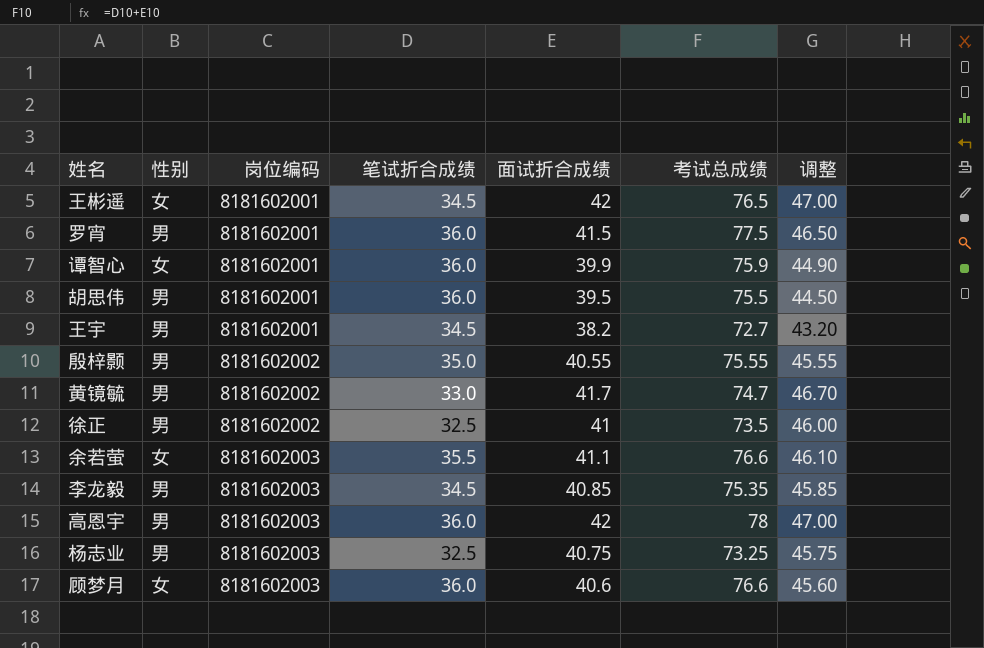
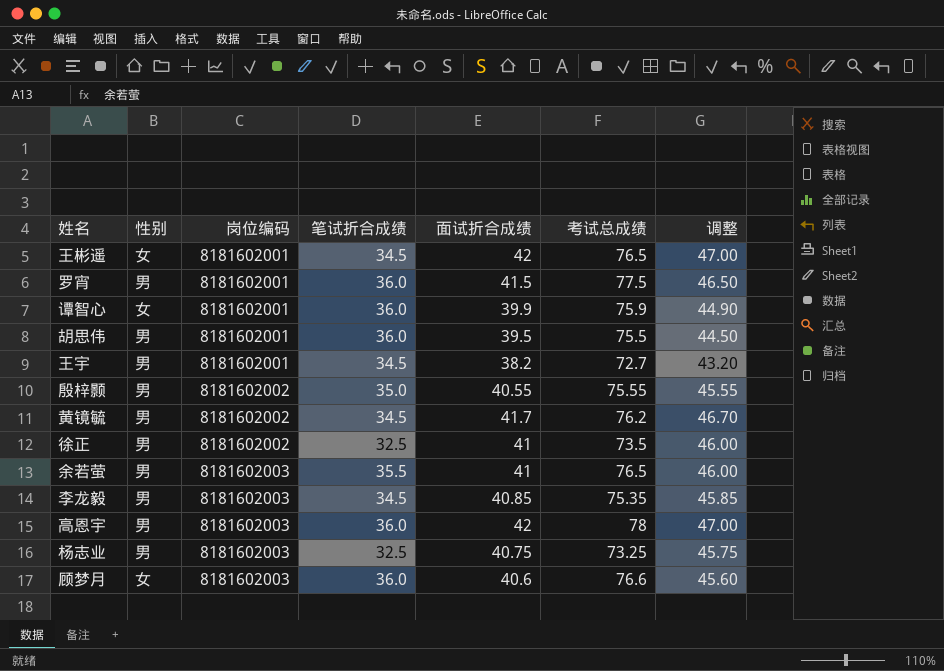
黄镜毓 | 笔试折合成绩: 33.0 -> 34.5
黄镜毓 | 考试总成绩: 74.7 -> 76.2
余若萤 | 性别: 女 -> 男
余若萤 | 面试折合成绩: 41.1 -> 41
余若萤 | 考试总成绩: 76.6 -> 76.5
余若萤 | 调整: 46.10 -> 46.00

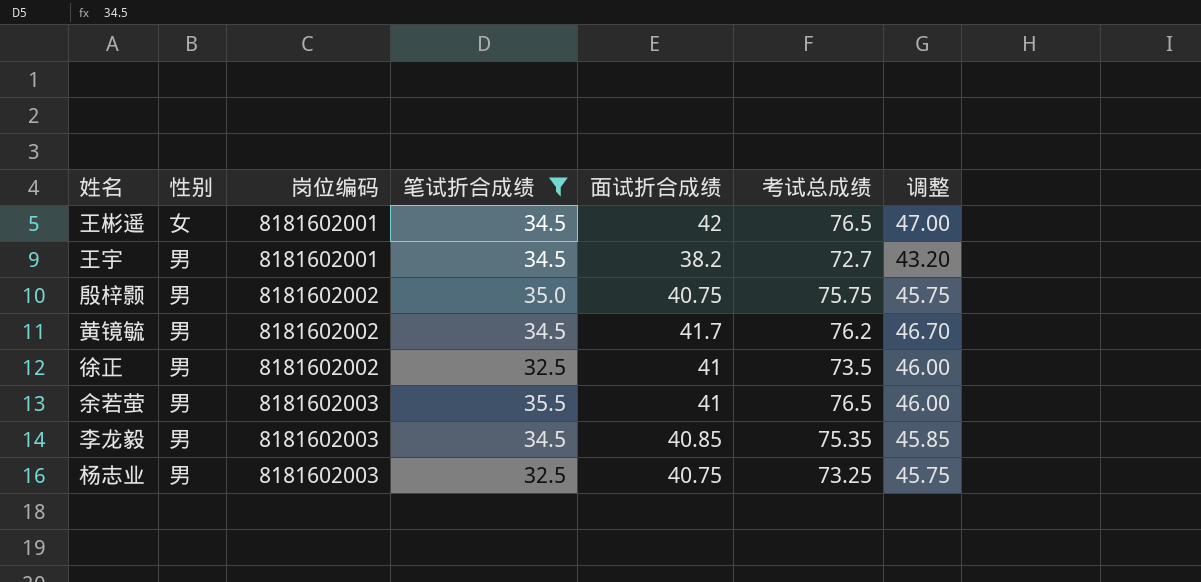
filter: none -> 笔试折合成绩 != 36.0
殷梓颢 | 面试折合成绩: 40.55 -> 40.75
殷梓颢 | 考试总成绩: 75.55 -> 75.75
殷梓颢 | 调整: 45.55 -> 45.75

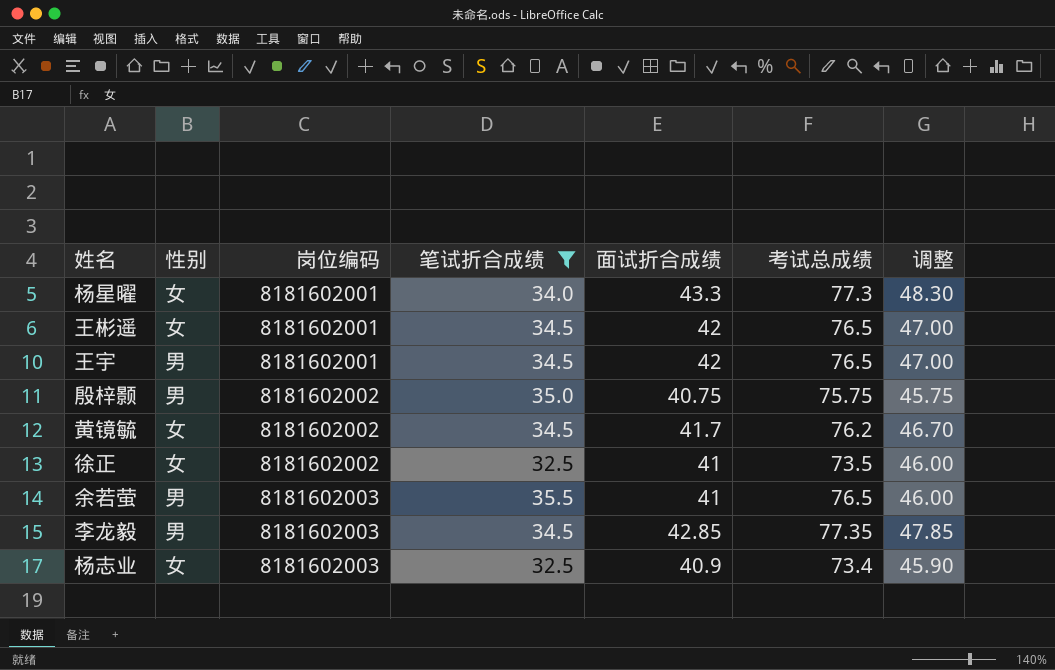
row 杨星曜: none -> 女 | 8181602001 | 34.0 | 43.3 | 77.3 | 48.30
王宇 | 面试折合成绩: 38.2 -> 42
王宇 | 考试总成绩: 72.7 -> 76.5
王宇 | 调整: 43.20 -> 47.00
黄镜毓 | 性别: 男 -> 女
徐正 | 性别: 男 -> 女
李龙毅 | 面试折合成绩: 40.85 -> 42.85
李龙毅 | 考试总成绩: 75.35 -> 77.35
李龙毅 | 调整: 45.85 -> 47.85
杨志业 | 性别: 男 -> 女
杨志业 | 面试折合成绩: 40.75 -> 40.9
杨志业 | 考试总成绩: 73.25 -> 73.4
杨志业 | 调整: 45.75 -> 45.90

